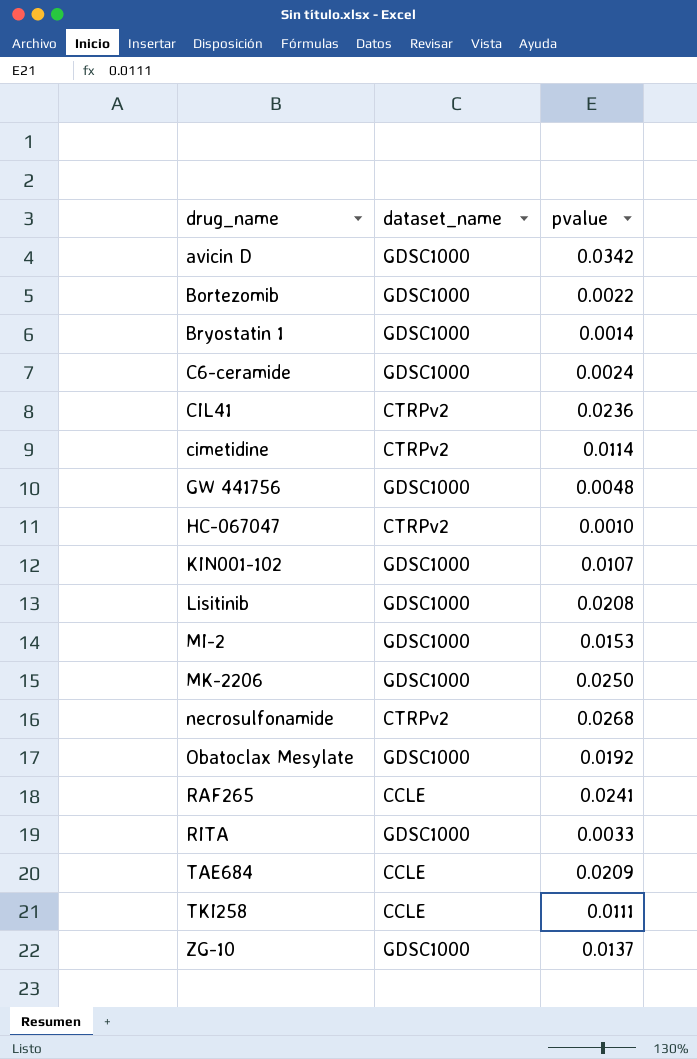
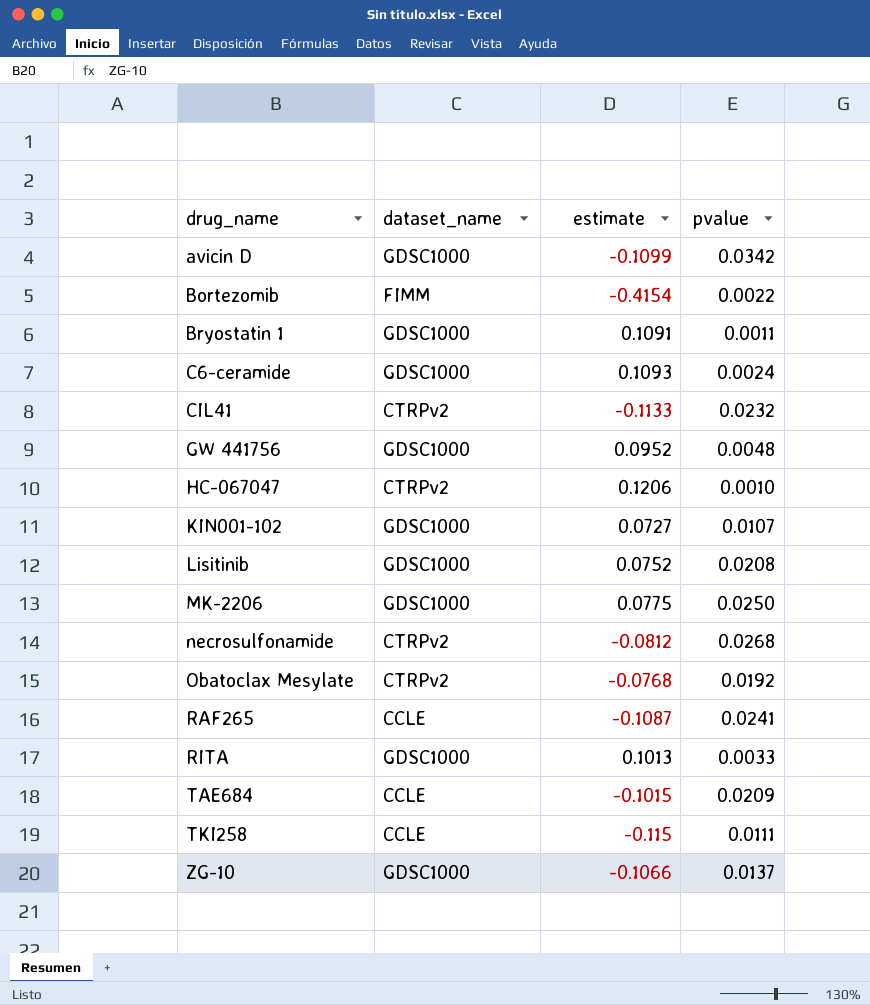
column estimate | position: none -> 3
row cimetidine: CTRPv2 | 0.0114 -> none
row MI-2: GDSC1000 | 0.0153 -> none
Bortezomib | dataset_name: GDSC1000 -> FIMM
Bryostatin 1 | pvalue: 0.0014 -> 0.0011
CIL41 | pvalue: 0.0236 -> 0.0232
Obatoclax Mesylate | dataset_name: GDSC1000 -> CTRPv2

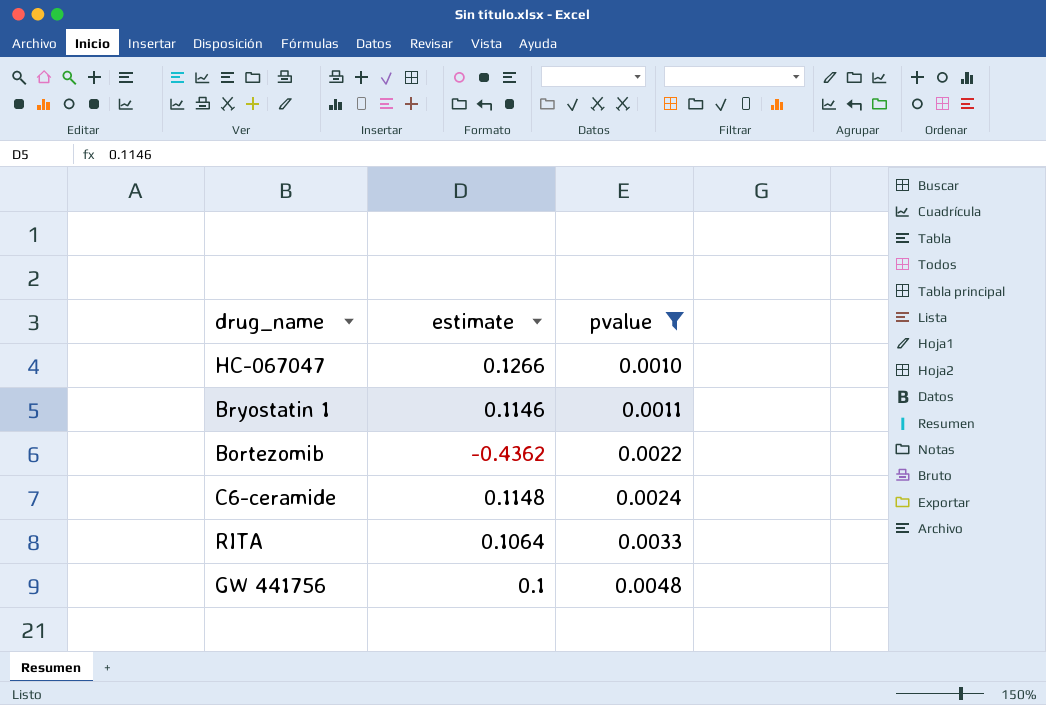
filter: none -> pvalue <= 0.0048
row order: drug_name ascending -> pvalue ascending
column dataset_name | position: 2 -> none
HC-067047 | estimate: 0.1206 -> 0.1266
Bryostatin 1 | estimate: 0.1091 -> 0.1146
Bortezomib | estimate: -0.4154 -> -0.4362
C6-ceramide | estimate: 0.1093 -> 0.1148
RITA | estimate: 0.1013 -> 0.1064
GW 441756 | estimate: 0.0952 -> 0.1

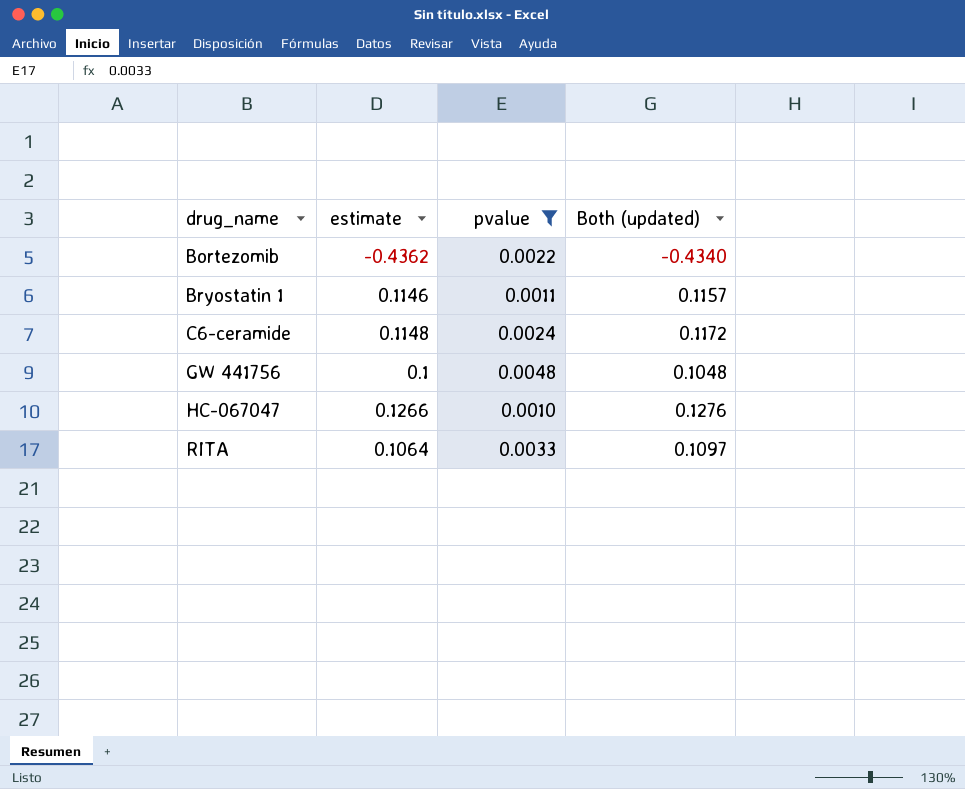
row order: pvalue ascending -> drug_name ascending
column Both (updated) | formula: none -> [estimate] + [pvalue]

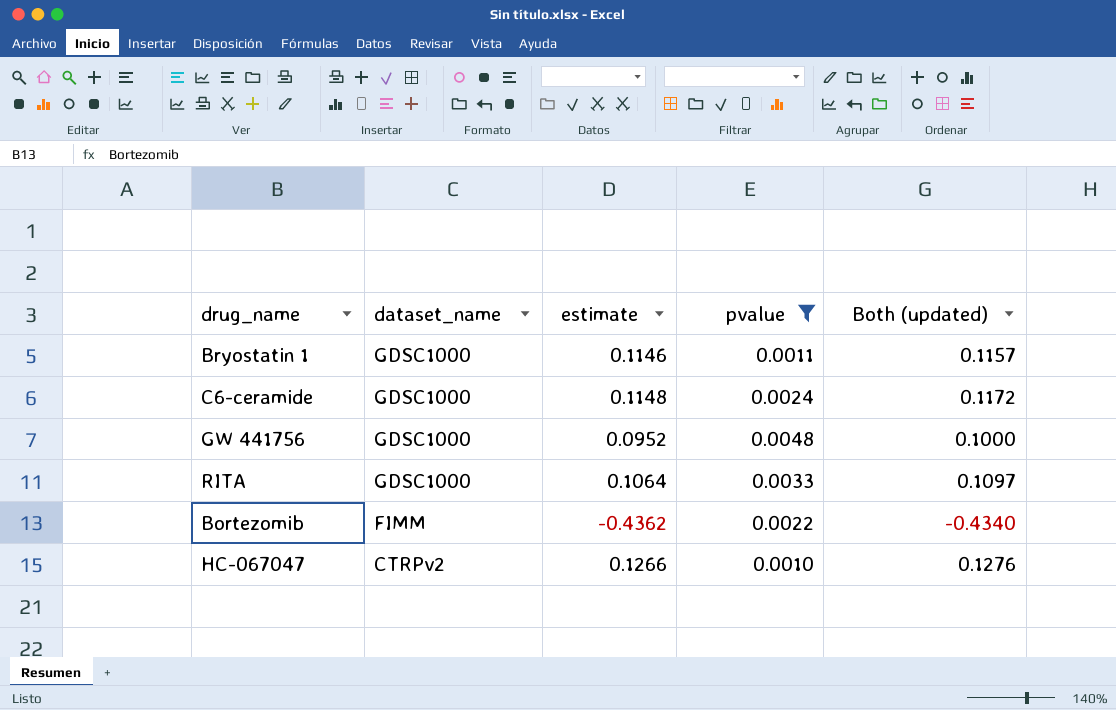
row order: drug_name ascending -> dataset_name descending
column dataset_name | position: none -> 2
GW 441756 | estimate: 0.1 -> 0.0952
GW 441756 | Both (updated): 0.1048 -> 0.1000

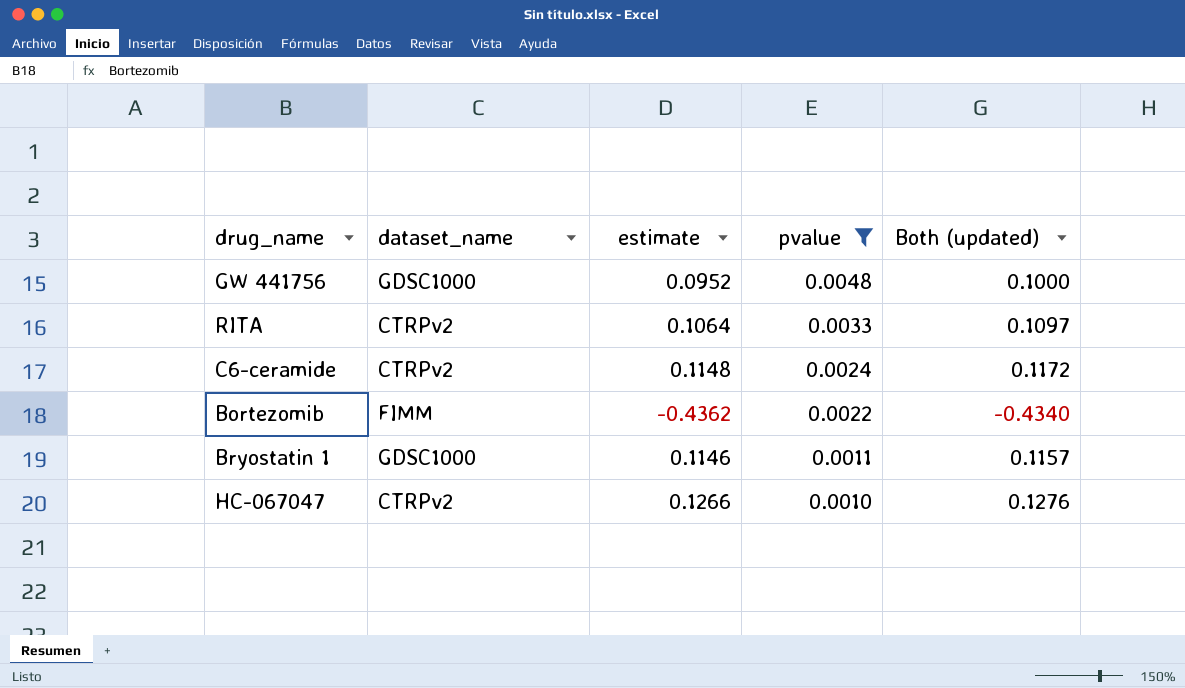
row order: dataset_name descending -> pvalue descending
RITA | dataset_name: GDSC1000 -> CTRPv2
C6-ceramide | dataset_name: GDSC1000 -> CTRPv2

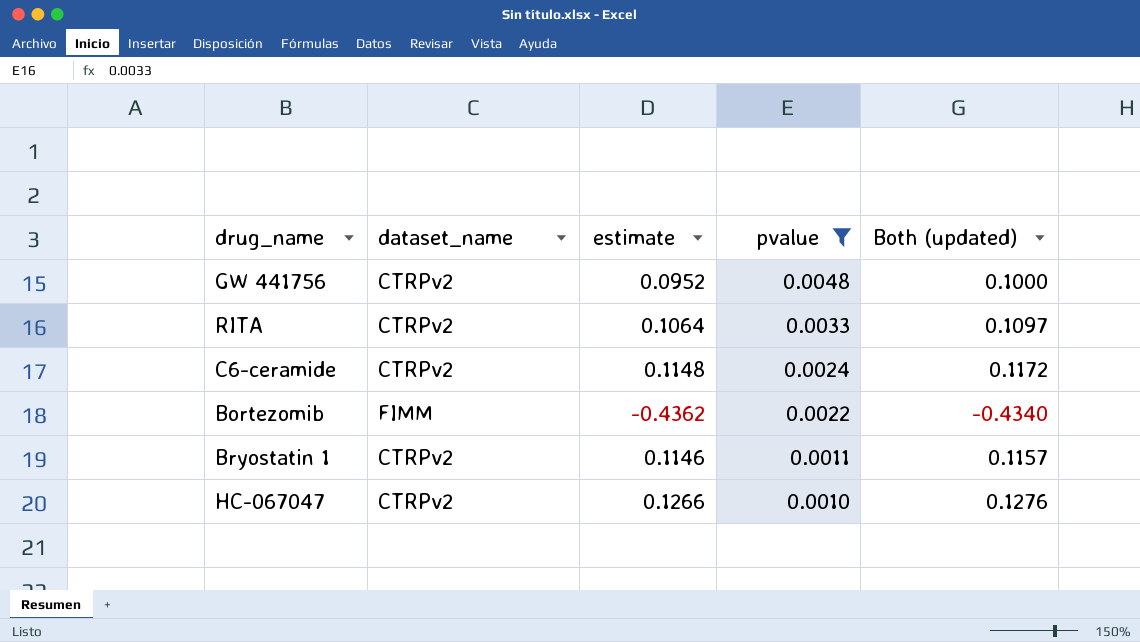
GW 441756 | dataset_name: GDSC1000 -> CTRPv2
Bryostatin 1 | dataset_name: GDSC1000 -> CTRPv2

